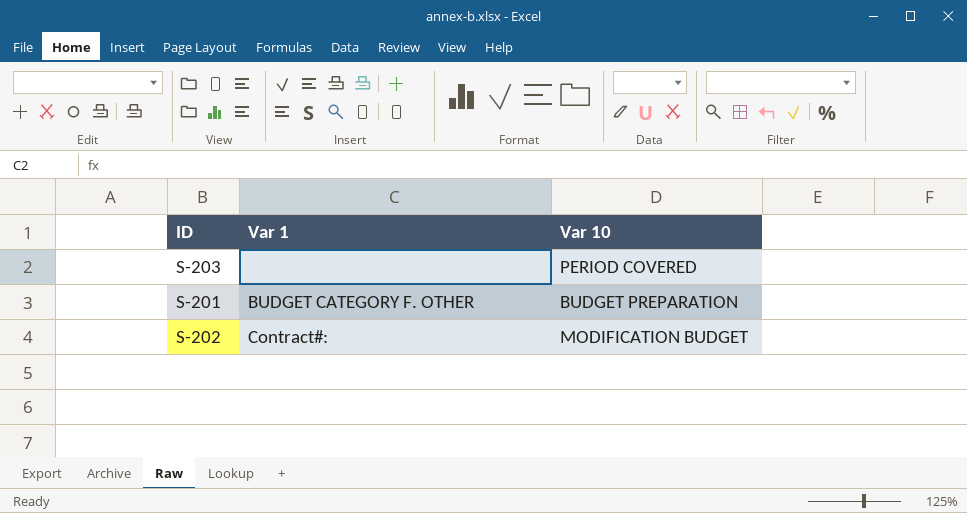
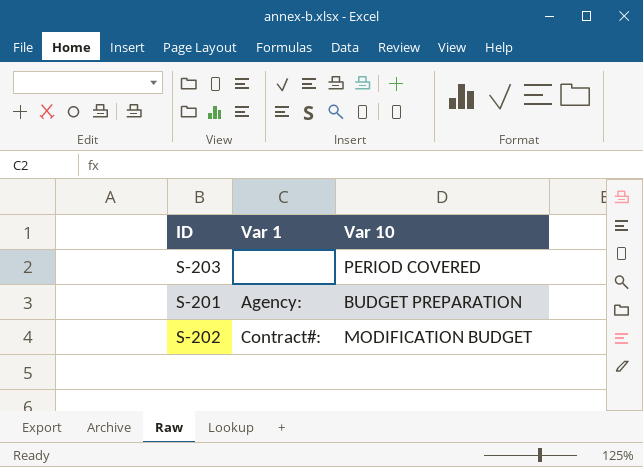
S-201 | Var 1: BUDGET CATEGORY F. OTHER -> Agency:

